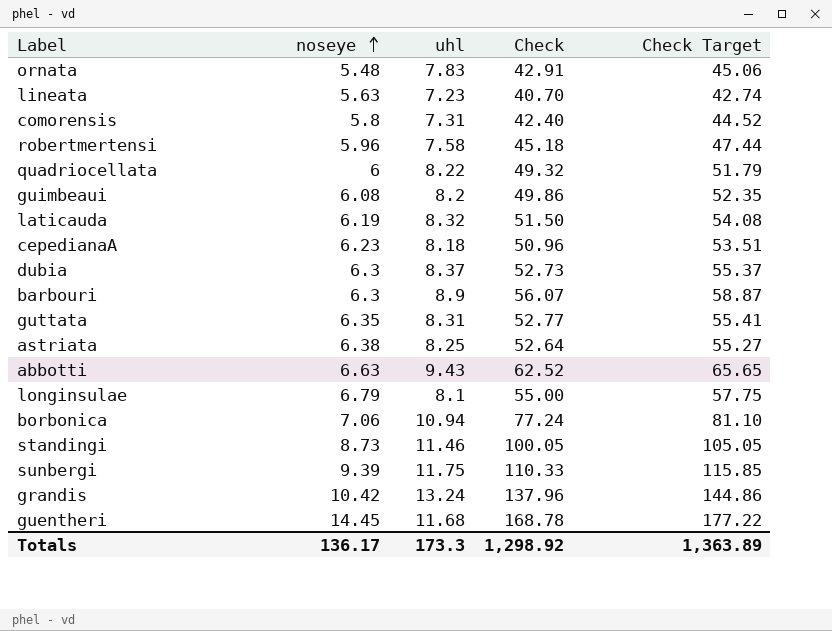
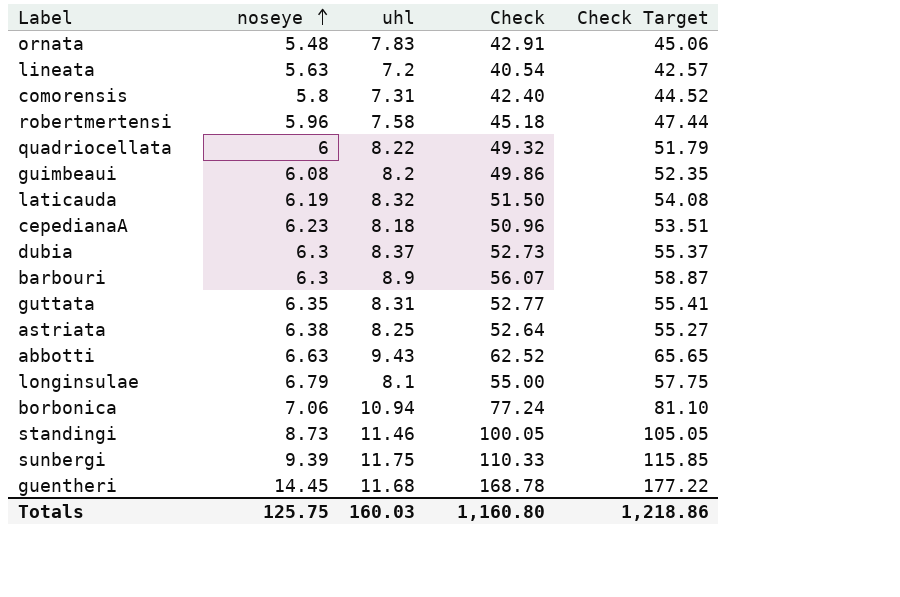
row grandis: 10.42 | 13.24 | 137.96 | 144.86 -> none
lineata | uhl: 7.23 -> 7.2
lineata | Check: 40.70 -> 40.54
lineata | Check Target: 42.74 -> 42.57
Totals | noseye: 136.17 -> 125.75
Totals | uhl: 173.3 -> 160.03
Totals | Check: 1,298.92 -> 1,160.80
Totals | Check Target: 1,363.89 -> 1,218.86

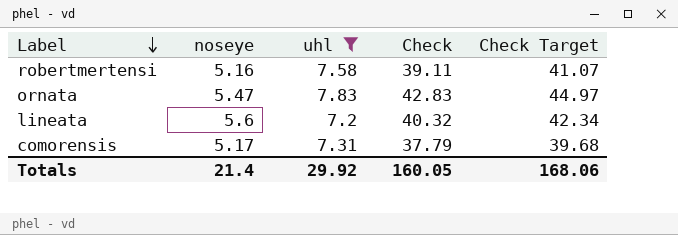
filter: none -> uhl <= 7.83
row order: noseye ascending -> Label descending
robertmertensi | noseye: 5.96 -> 5.16
robertmertensi | Check: 45.18 -> 39.11
robertmertensi | Check Target: 47.44 -> 41.07
ornata | noseye: 5.48 -> 5.47
ornata | Check: 42.91 -> 42.83
ornata | Check Target: 45.06 -> 44.97
lineata | noseye: 5.63 -> 5.6
lineata | Check: 40.54 -> 40.32
lineata | Check Target: 42.57 -> 42.34
comorensis | noseye: 5.8 -> 5.17
comorensis | Check: 42.40 -> 37.79
comorensis | Check Target: 44.52 -> 39.68
Totals | noseye: 125.75 -> 21.4
Totals | uhl: 160.03 -> 29.92
Totals | Check: 1,160.80 -> 160.05
Totals | Check Target: 1,218.86 -> 168.06

